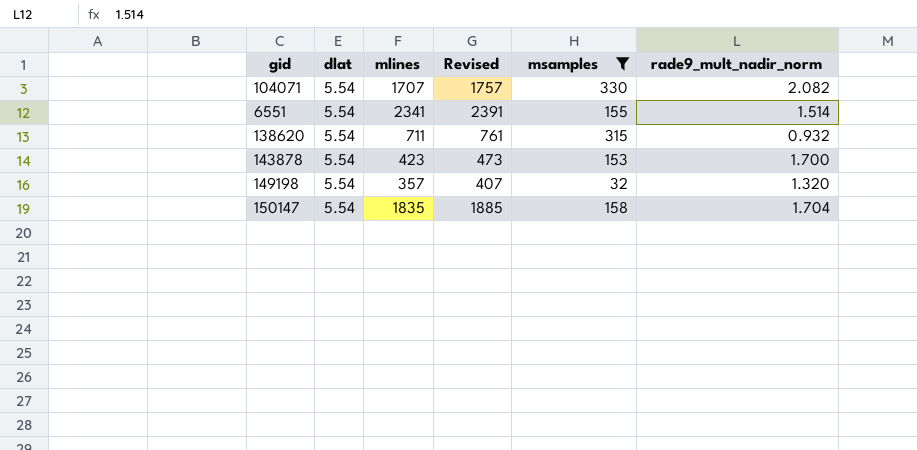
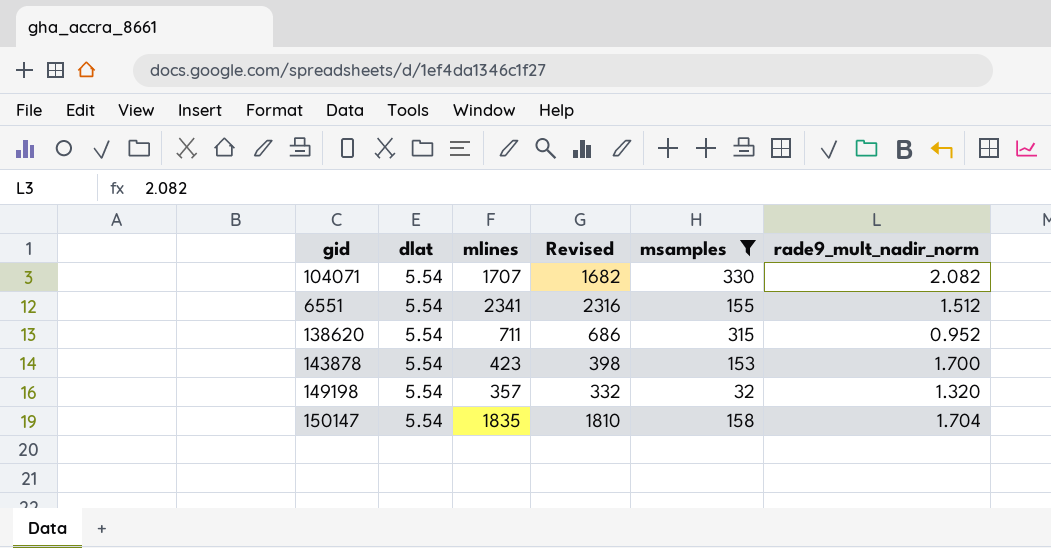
column Revised | formula: [mlines] + 50 -> [mlines] - 25
6551 | rade9_mult_nadir_norm: 1.514 -> 1.512
138620 | rade9_mult_nadir_norm: 0.932 -> 0.952

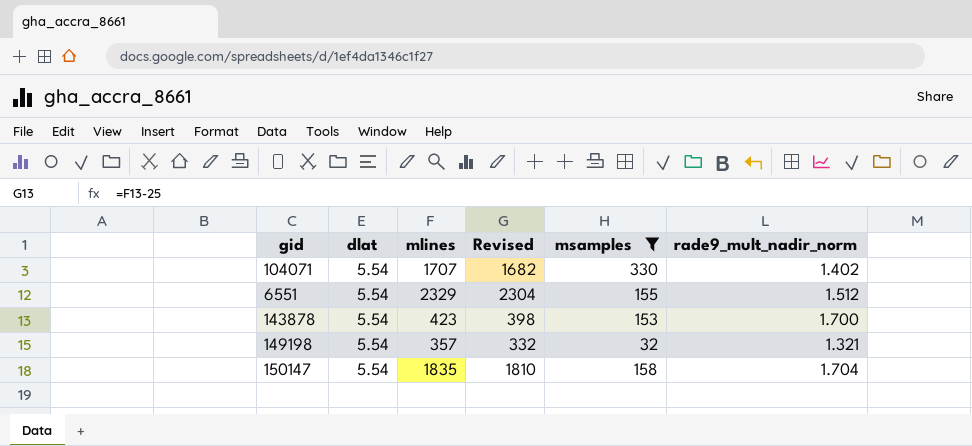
row 138620: 5.54 | 711 | 686 | 315 | 0.952 -> none
104071 | rade9_mult_nadir_norm: 2.082 -> 1.402
6551 | mlines: 2341 -> 2329
6551 | Revised: 2316 -> 2304
149198 | rade9_mult_nadir_norm: 1.320 -> 1.321

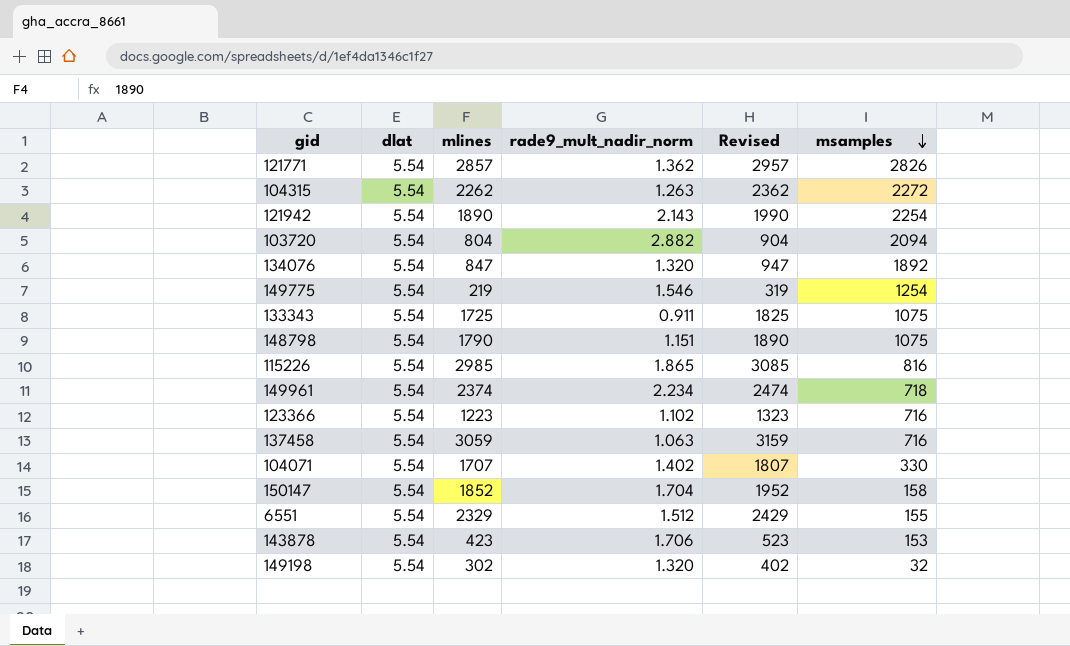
filter: msamples <= 330 -> none
row order: none -> msamples descending
column rade9_mult_nadir_norm | position: 6 -> 4
column Revised | formula: [mlines] - 25 -> [mlines] + 100
150147 | mlines: 1835 -> 1852
143878 | rade9_mult_nadir_norm: 1.700 -> 1.706
149198 | mlines: 357 -> 302
149198 | rade9_mult_nadir_norm: 1.321 -> 1.320

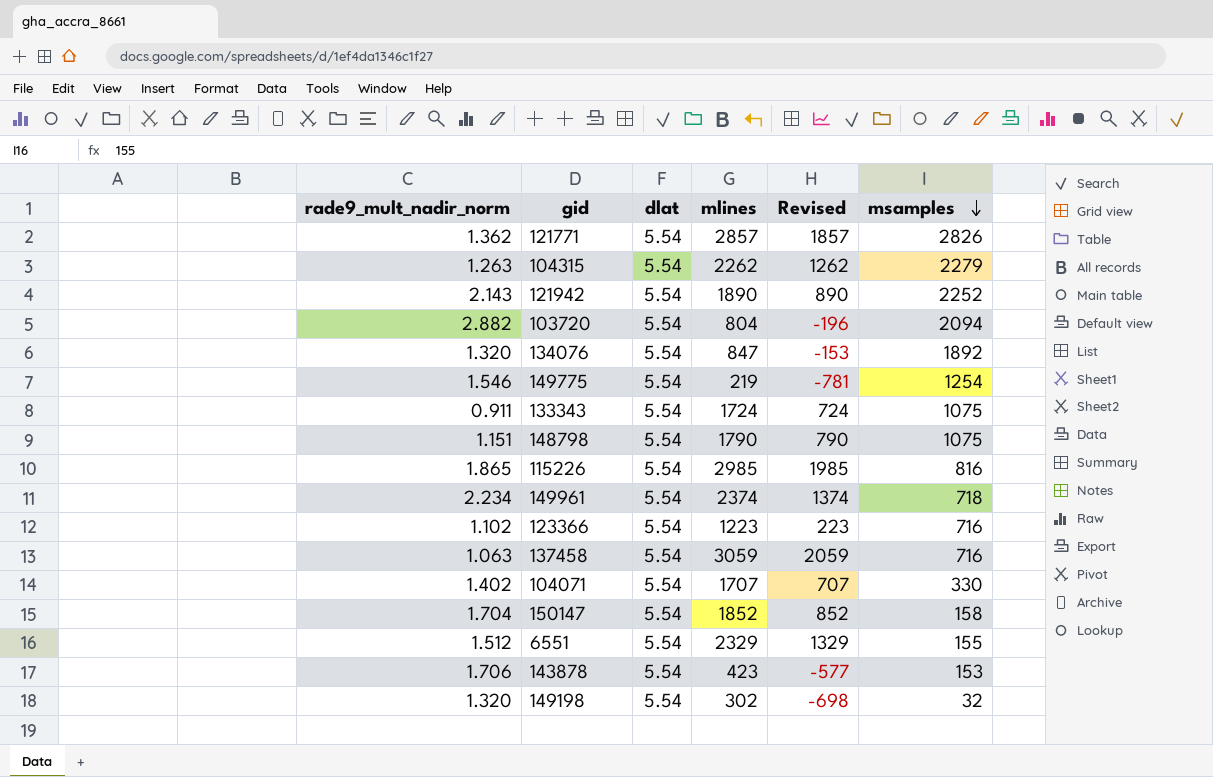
column rade9_mult_nadir_norm | position: 4 -> 1
column Revised | formula: [mlines] + 100 -> [mlines] - 1000
104315 | msamples: 2272 -> 2279
121942 | msamples: 2254 -> 2252
133343 | mlines: 1725 -> 1724

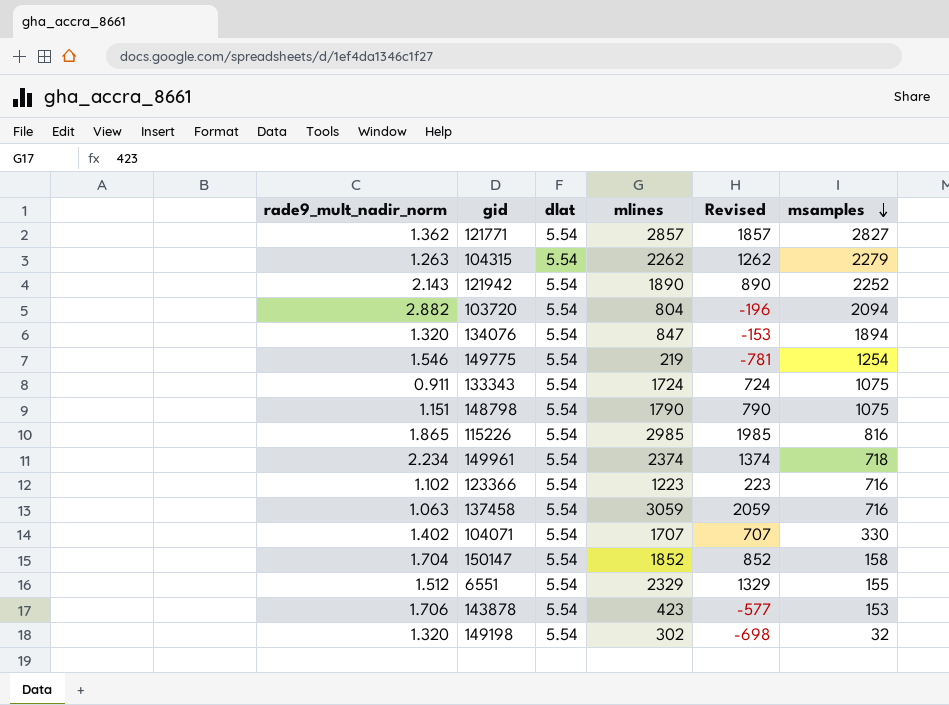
121771 | msamples: 2826 -> 2827
134076 | msamples: 1892 -> 1894

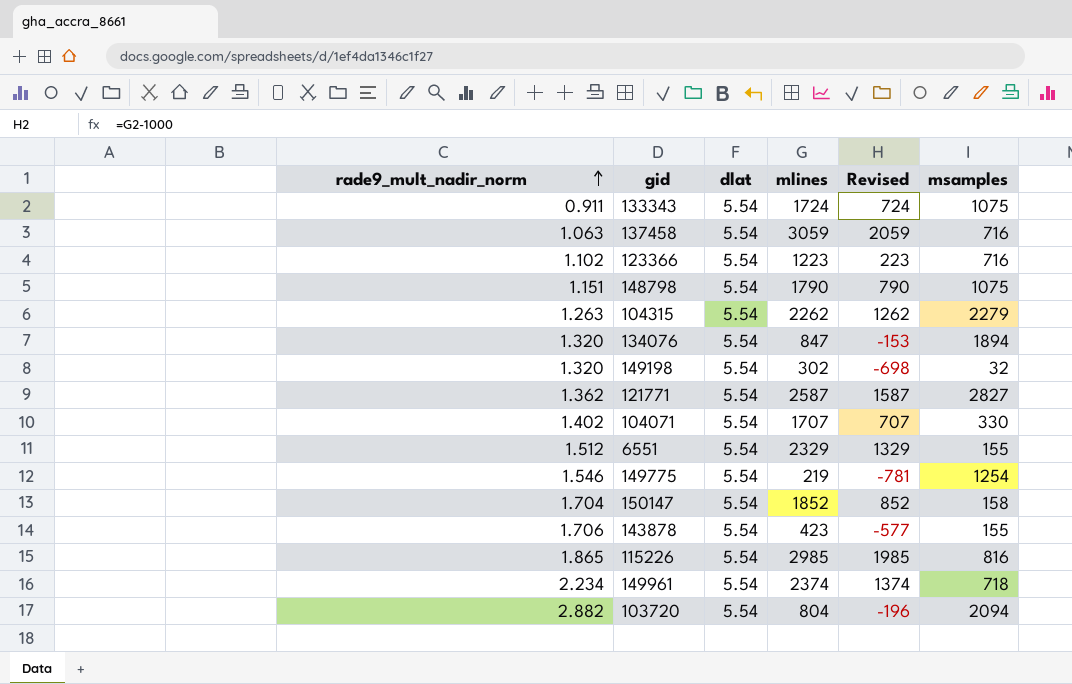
row order: msamples descending -> rade9_mult_nadir_norm ascending
row 121942: 2.143 | 5.54 | 1890 | 890 | 2252 -> none
121771 | mlines: 2857 -> 2587
121771 | Revised: 1857 -> 1587
143878 | msamples: 153 -> 155

